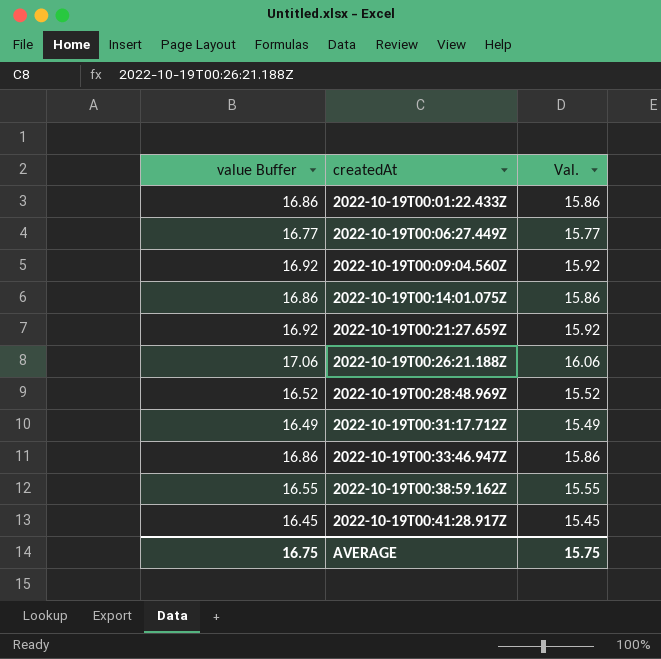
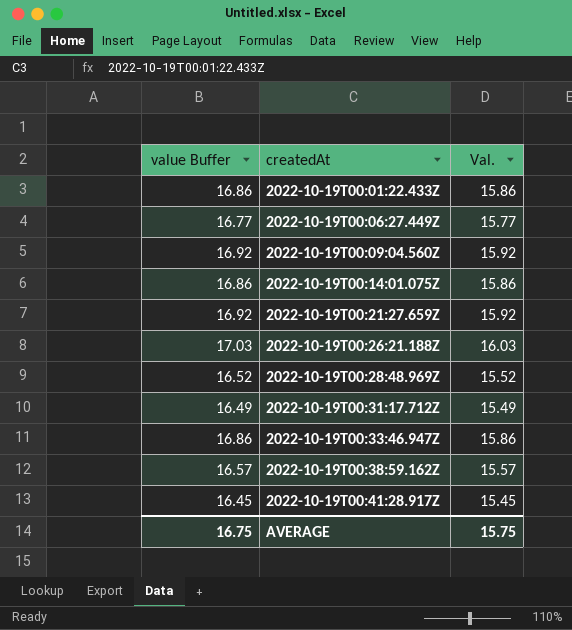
2022-10-19T00:26:21.188Z | value Buffer: 17.06 -> 17.03
2022-10-19T00:26:21.188Z | Val.: 16.06 -> 16.03
2022-10-19T00:38:59.162Z | value Buffer: 16.55 -> 16.57
2022-10-19T00:38:59.162Z | Val.: 15.55 -> 15.57

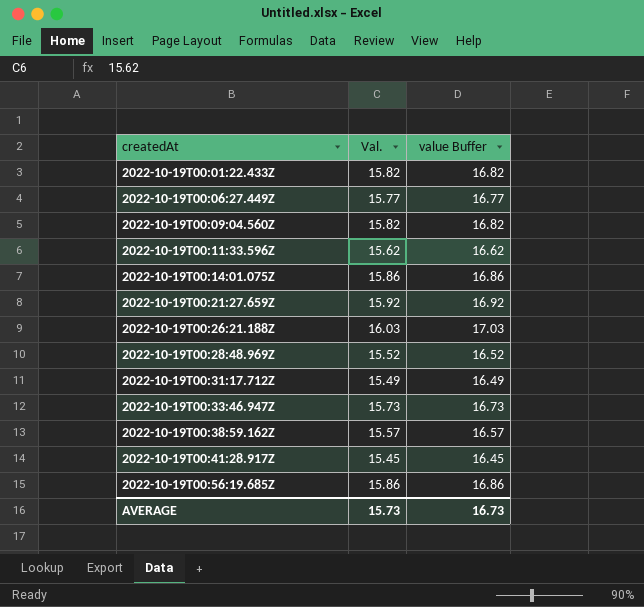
column value Buffer | position: 1 -> 3
2022-10-19T00:01:22.433Z | Val.: 15.86 -> 15.82
2022-10-19T00:01:22.433Z | value Buffer: 16.86 -> 16.82
2022-10-19T00:09:04.560Z | Val.: 15.92 -> 15.82
2022-10-19T00:09:04.560Z | value Buffer: 16.92 -> 16.82
row 2022-10-19T00:11:33.596Z: none -> 15.62 | 16.62
2022-10-19T00:33:46.947Z | Val.: 15.86 -> 15.73
2022-10-19T00:33:46.947Z | value Buffer: 16.86 -> 16.73
row 2022-10-19T00:56:19.685Z: none -> 15.86 | 16.86
AVERAGE | Val.: 15.75 -> 15.73
AVERAGE | value Buffer: 16.75 -> 16.73

